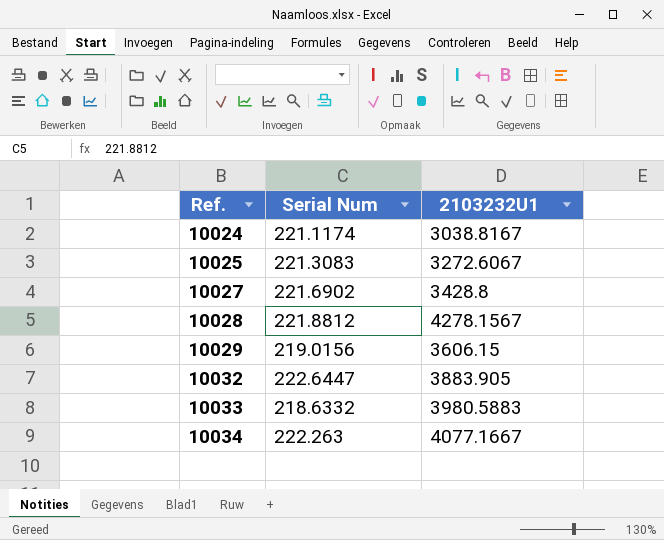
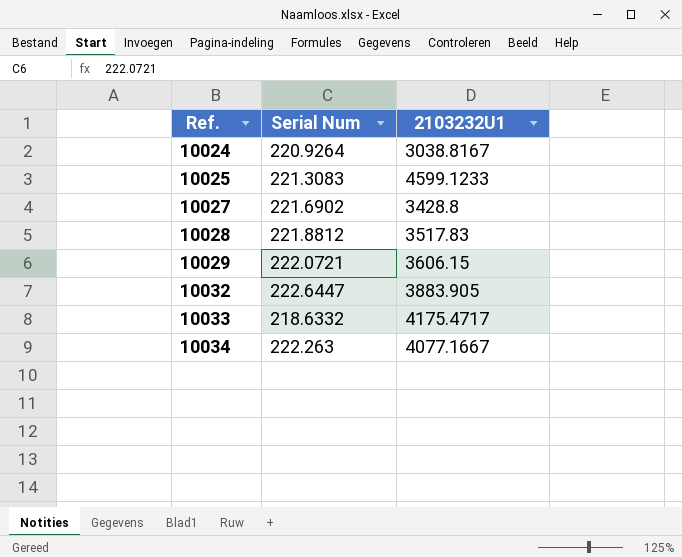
10024 | Serial Num: 221.1174 -> 220.9264
10025 | 2103232U1: 3272.6067 -> 4599.1233
10028 | 2103232U1: 4278.1567 -> 3517.83
10029 | Serial Num: 219.0156 -> 222.0721
10033 | 2103232U1: 3980.5883 -> 4175.4717

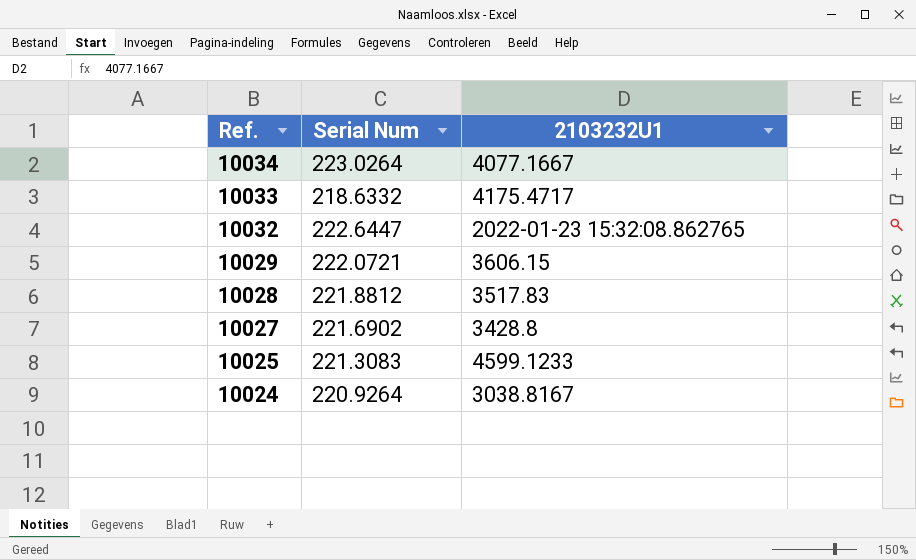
row order: Ref. ascending -> Ref. descending
10034 | Serial Num: 222.263 -> 223.0264
10032 | 2103232U1: 3883.905 -> 2022-01-23 15:32:08.862765

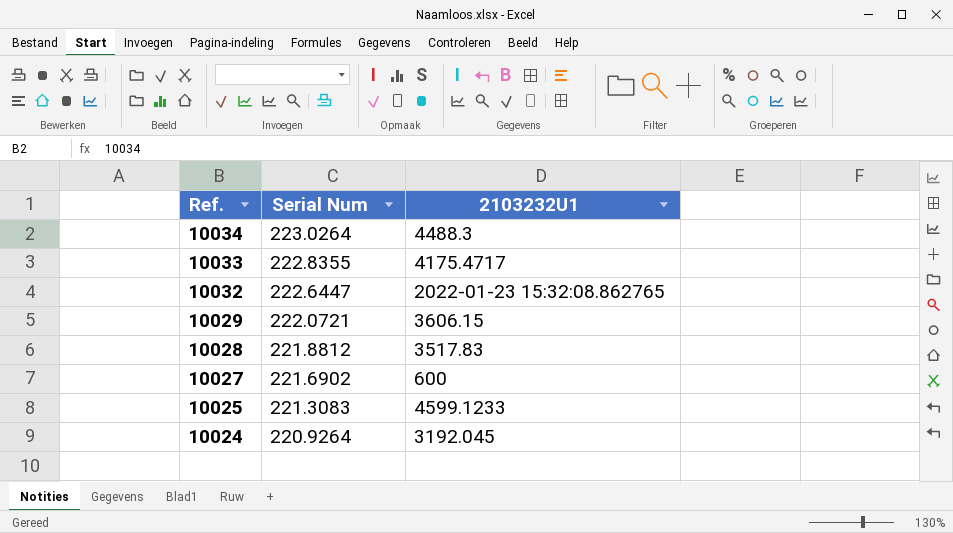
10034 | 2103232U1: 4077.1667 -> 4488.3
10033 | Serial Num: 218.6332 -> 222.8355
10027 | 2103232U1: 3428.8 -> 600
10024 | 2103232U1: 3038.8167 -> 3192.045

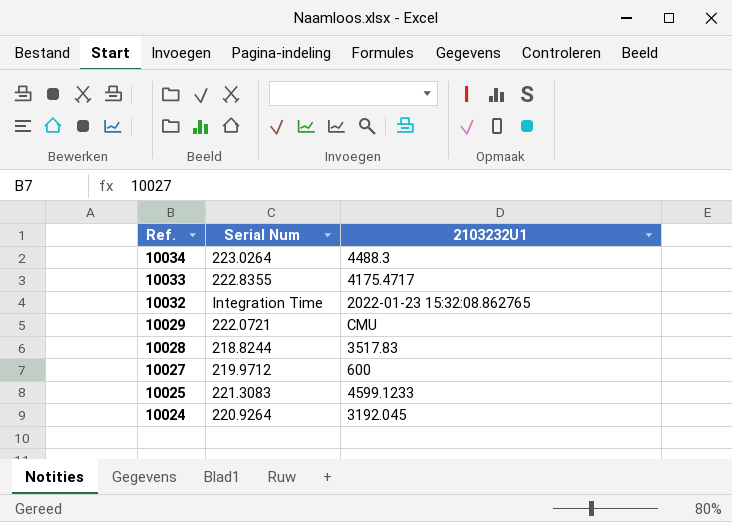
10032 | Serial Num: 222.6447 -> Integration Time
10029 | 2103232U1: 3606.15 -> CMU
10028 | Serial Num: 221.8812 -> 218.8244
10027 | Serial Num: 221.6902 -> 219.9712

